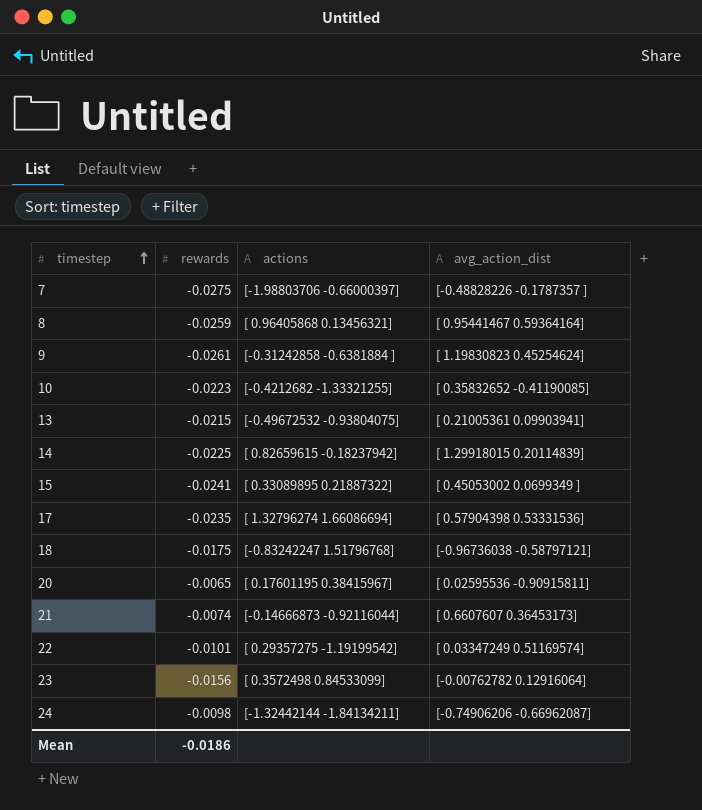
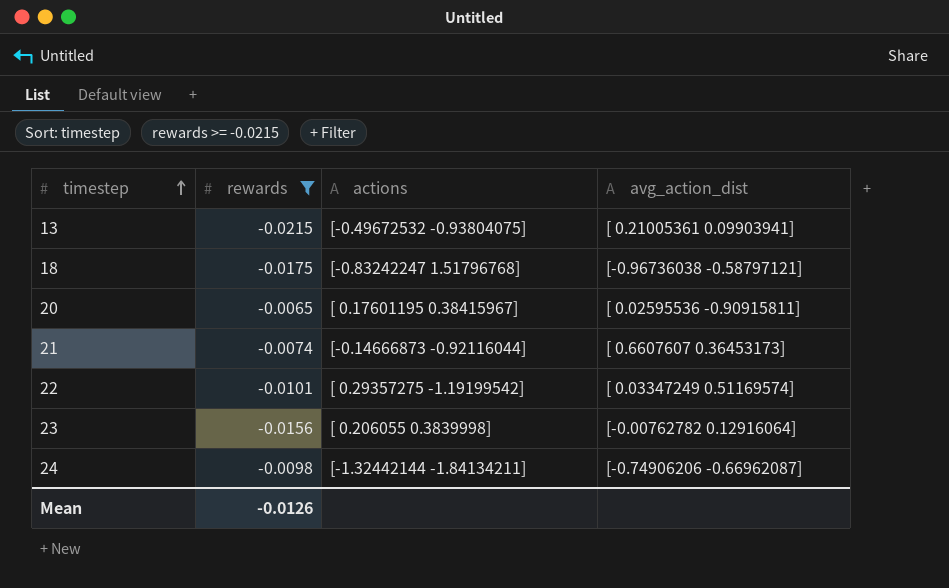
filter: none -> rewards >= -0.0215
23 | actions: [ 0.3572498 0.84533099] -> [ 0.206055 0.3839998]
Mean | rewards: -0.0186 -> -0.0126

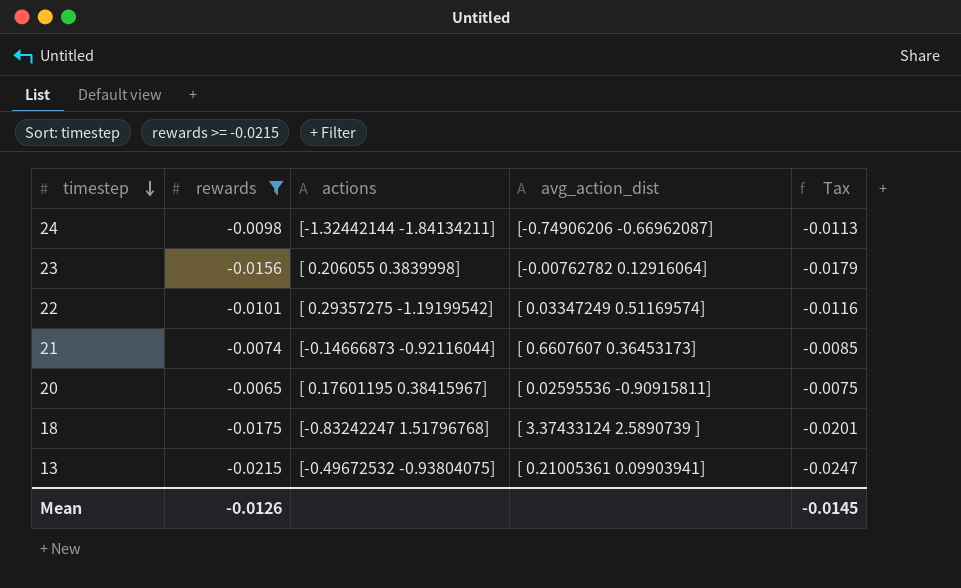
row order: timestep ascending -> timestep descending
column Tax | formula: none -> [rewards] * 1.15
18 | avg_action_dist: [-0.96736038 -0.58797121] -> [ 3.37433124 2.5890739 ]

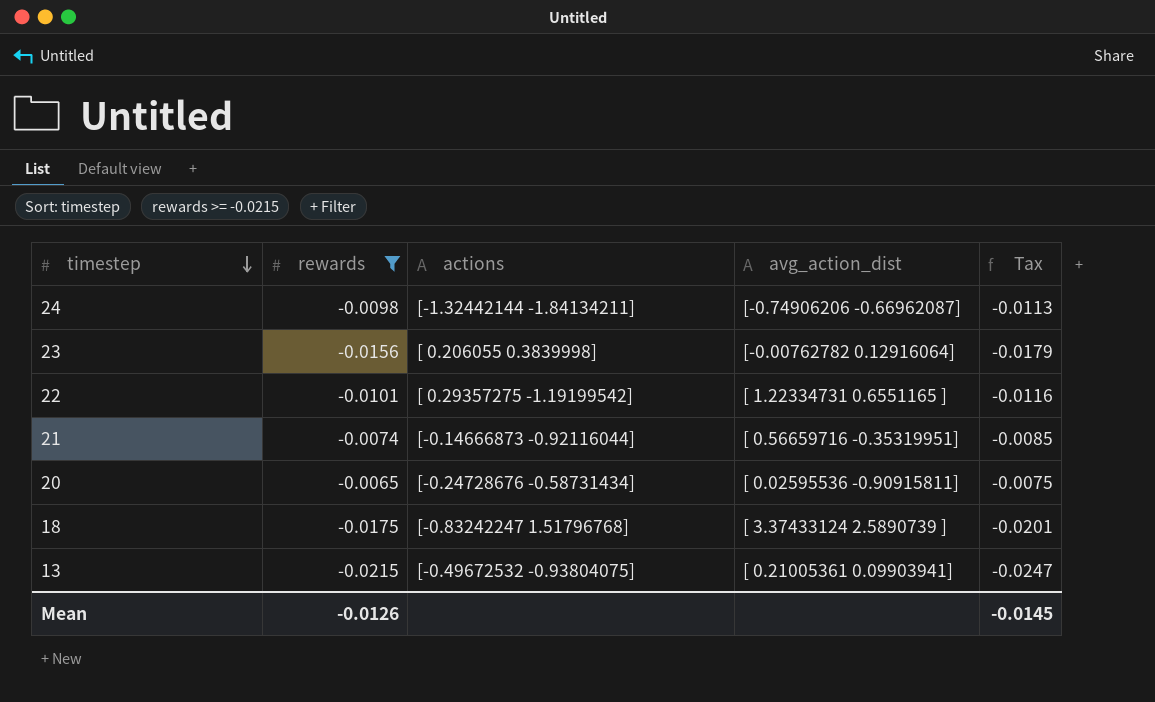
22 | avg_action_dist: [ 0.03347249 0.51169574] -> [ 1.22334731 0.6551165 ]
21 | avg_action_dist: [ 0.6607607 0.36453173] -> [ 0.56659716 -0.35319951]
20 | actions: [ 0.17601195 0.38415967] -> [-0.24728676 -0.58731434]

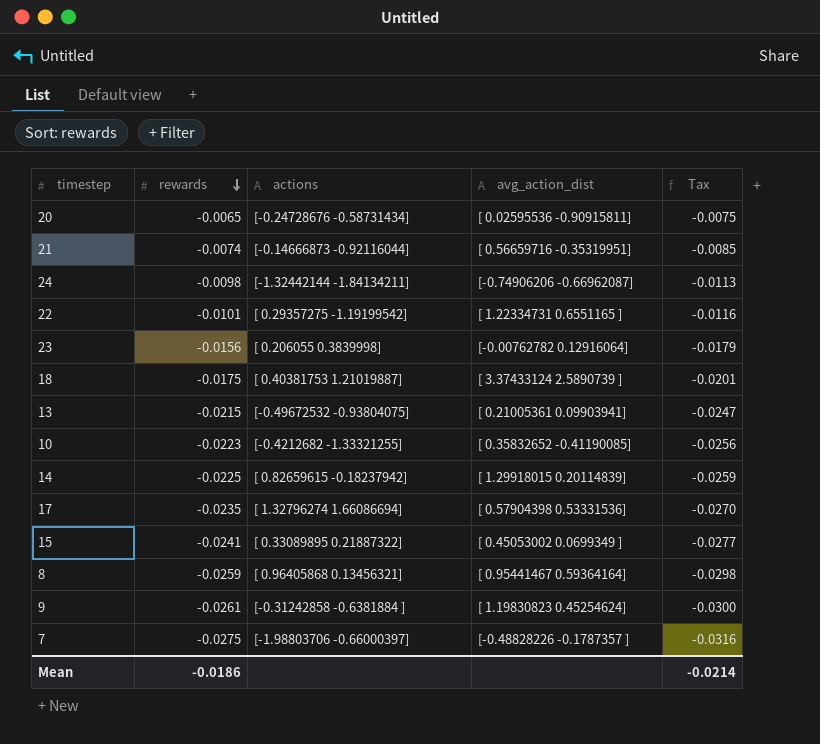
filter: rewards >= -0.0215 -> none
row order: timestep descending -> rewards descending
18 | actions: [-0.83242247 1.51796768] -> [ 0.40381753 1.21019887]
Mean | rewards: -0.0126 -> -0.0186
Mean | Tax: -0.0145 -> -0.0214

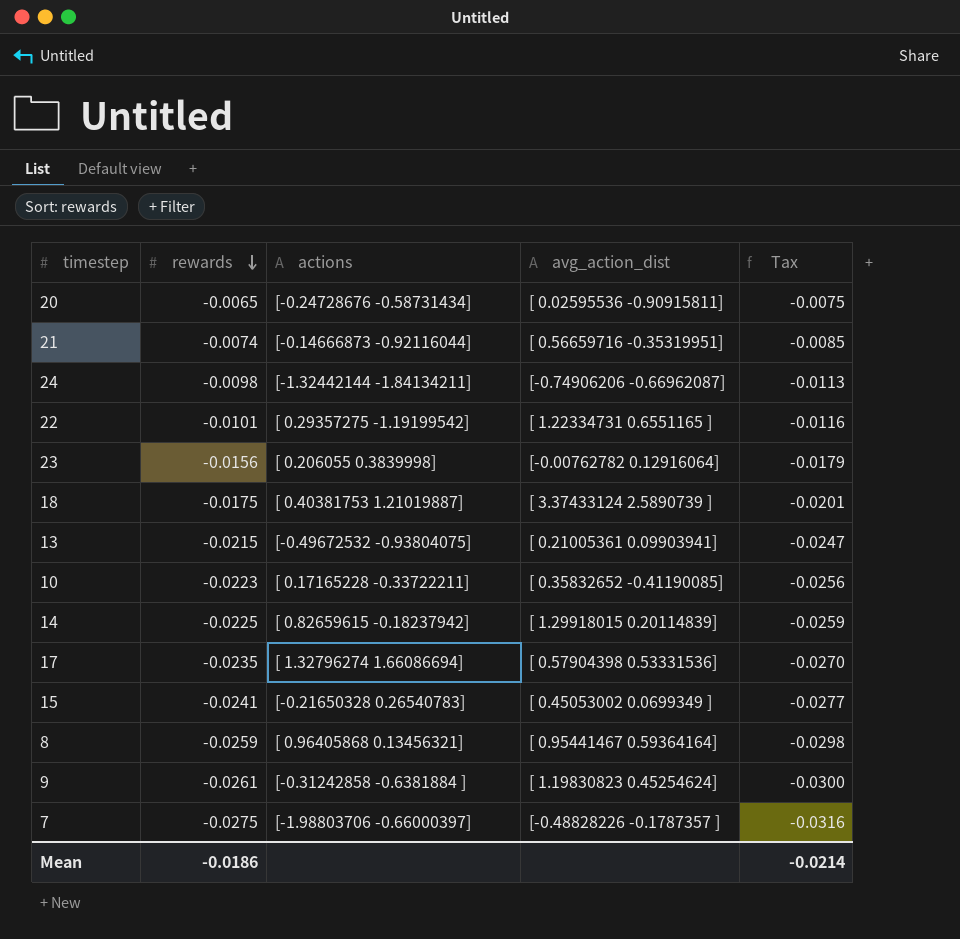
10 | actions: [-0.4212682 -1.33321255] -> [ 0.17165228 -0.33722211]
15 | actions: [ 0.33089895 0.21887322] -> [-0.21650328 0.26540783]

